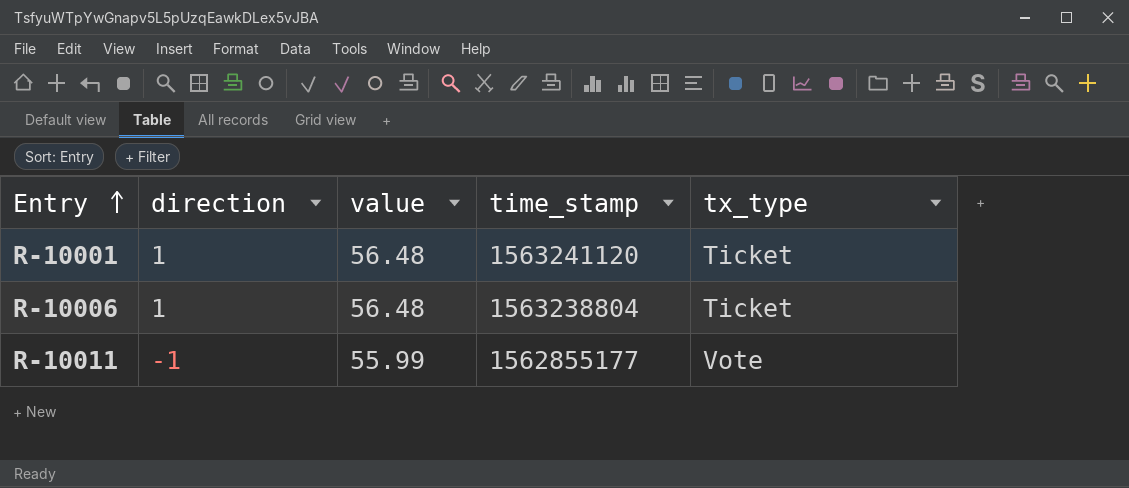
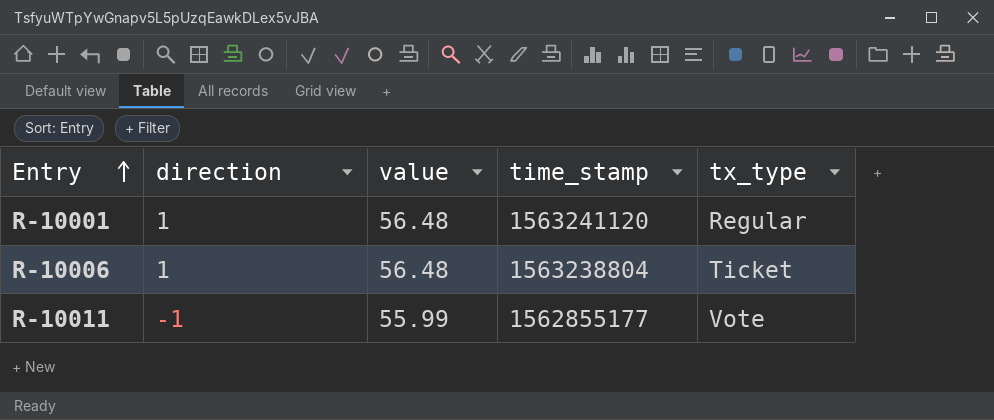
R-10001 | tx_type: Ticket -> Regular

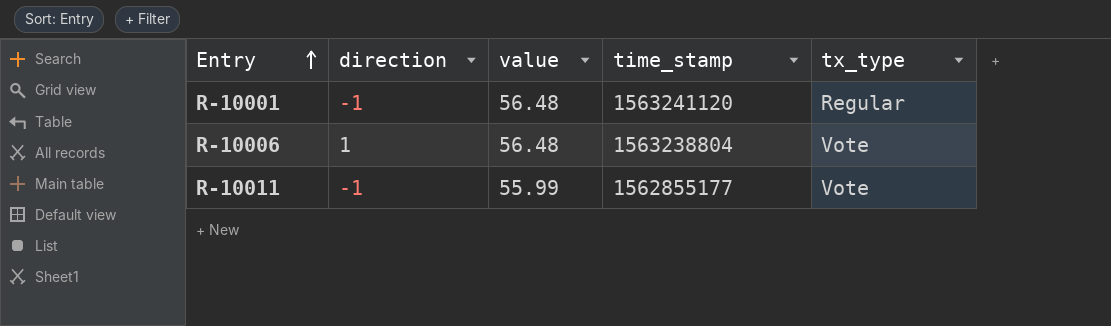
R-10001 | direction: 1 -> -1
R-10006 | tx_type: Ticket -> Vote

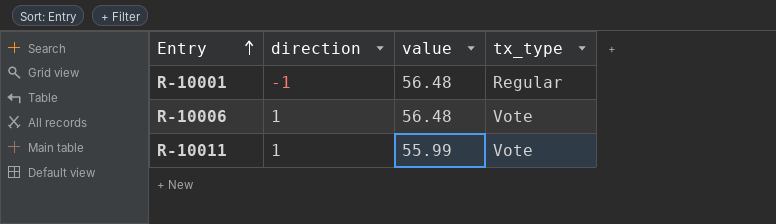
column time_stamp | position: 4 -> none
R-10011 | direction: -1 -> 1

